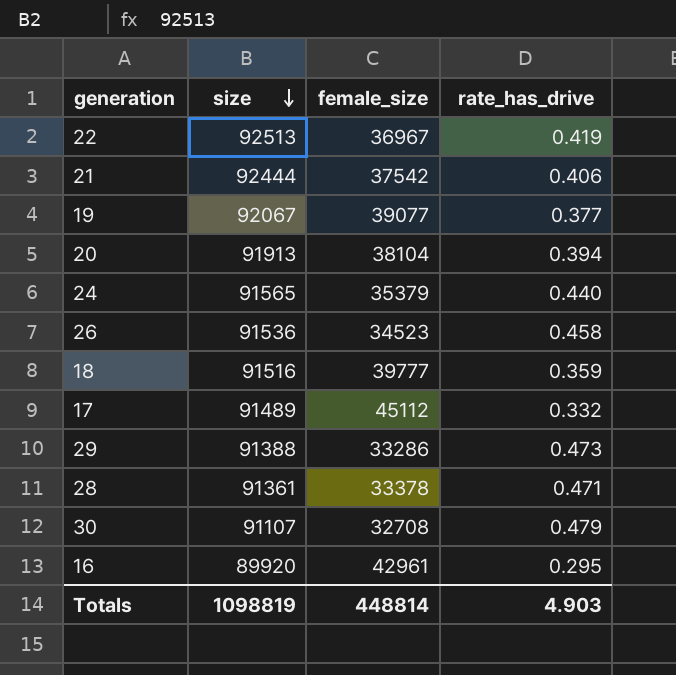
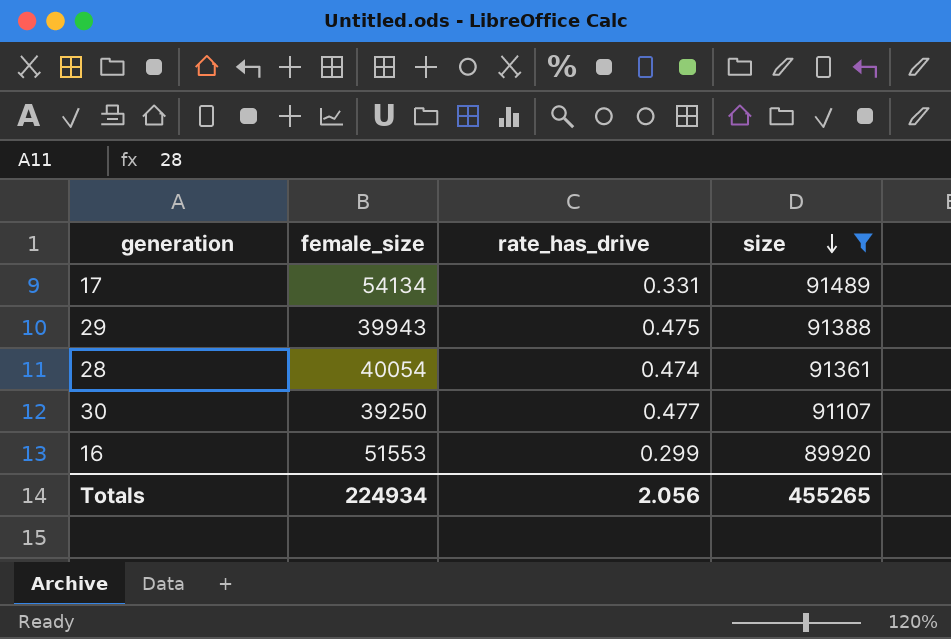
filter: none -> size <= 91489
column size | position: 2 -> 4
17 | female_size: 45112 -> 54134
17 | rate_has_drive: 0.332 -> 0.331
29 | female_size: 33286 -> 39943
29 | rate_has_drive: 0.473 -> 0.475
28 | female_size: 33378 -> 40054
28 | rate_has_drive: 0.471 -> 0.474
30 | female_size: 32708 -> 39250
30 | rate_has_drive: 0.479 -> 0.477
16 | female_size: 42961 -> 51553
16 | rate_has_drive: 0.295 -> 0.299
Totals | female_size: 448814 -> 224934
Totals | rate_has_drive: 4.903 -> 2.056
Totals | size: 1098819 -> 455265

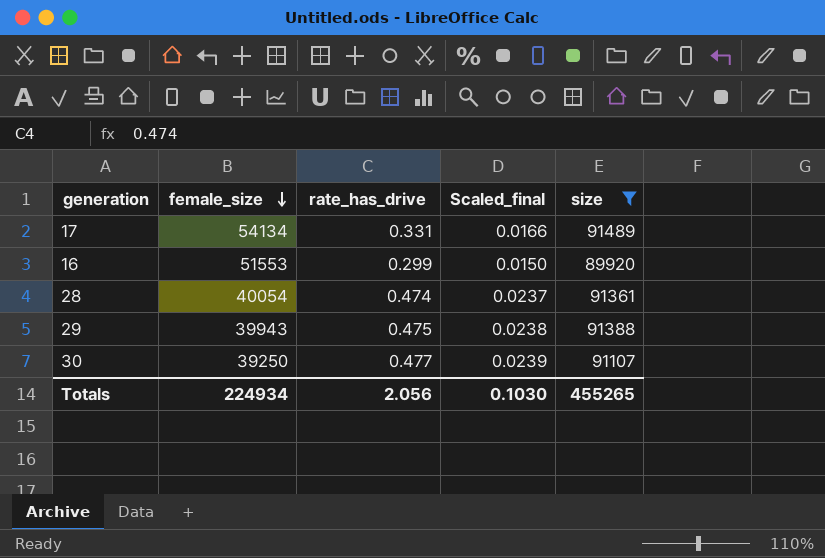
row order: size descending -> female_size descending
column Scaled_final | formula: none -> [rate_has_drive] * 0.05

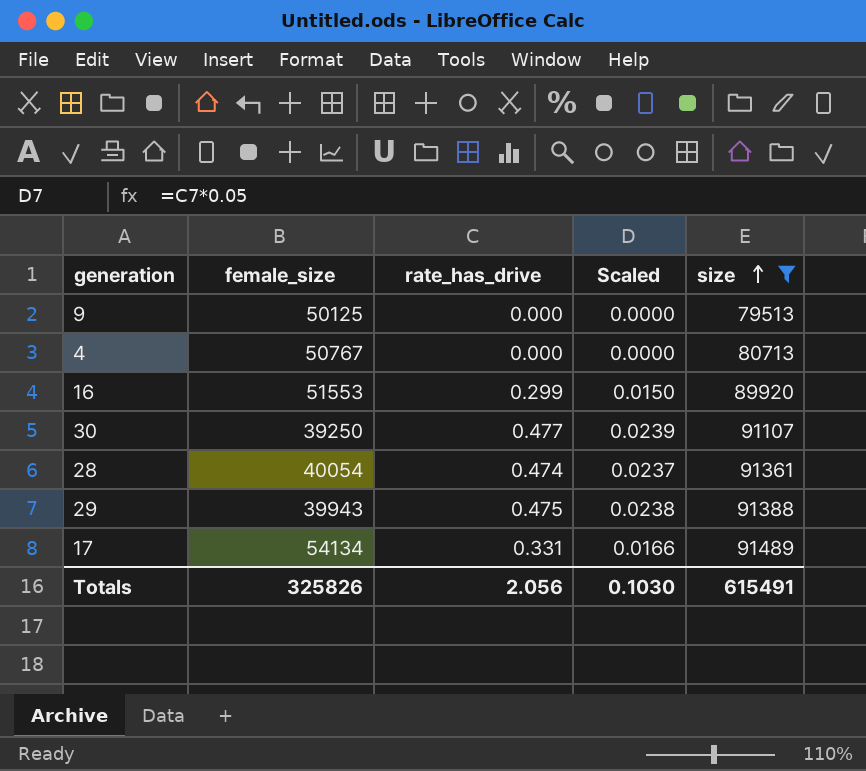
row order: female_size descending -> size ascending
column name: Scaled_final -> Scaled
row 9: none -> 50125 | 0.000 | 0.0000 | 79513
row 4: none -> 50767 | 0.000 | 0.0000 | 80713
Totals | female_size: 224934 -> 325826
Totals | size: 455265 -> 615491

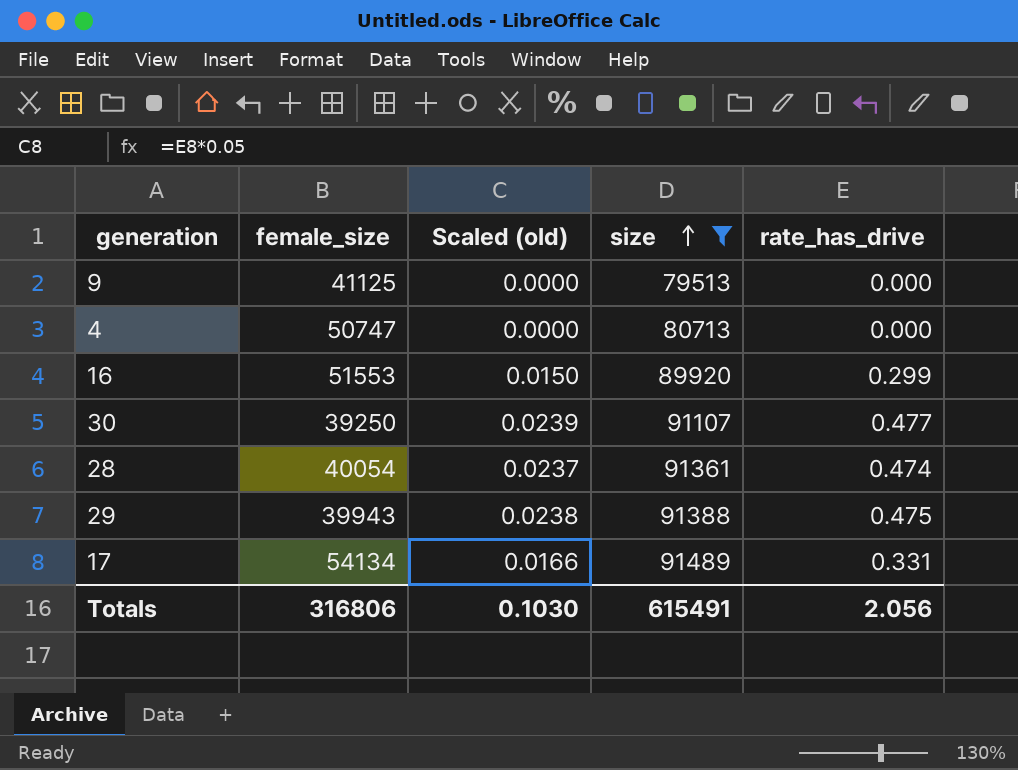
column name: Scaled -> Scaled (old)
column rate_has_drive | position: 3 -> 5
9 | female_size: 50125 -> 41125
4 | female_size: 50767 -> 50747
Totals | female_size: 325826 -> 316806

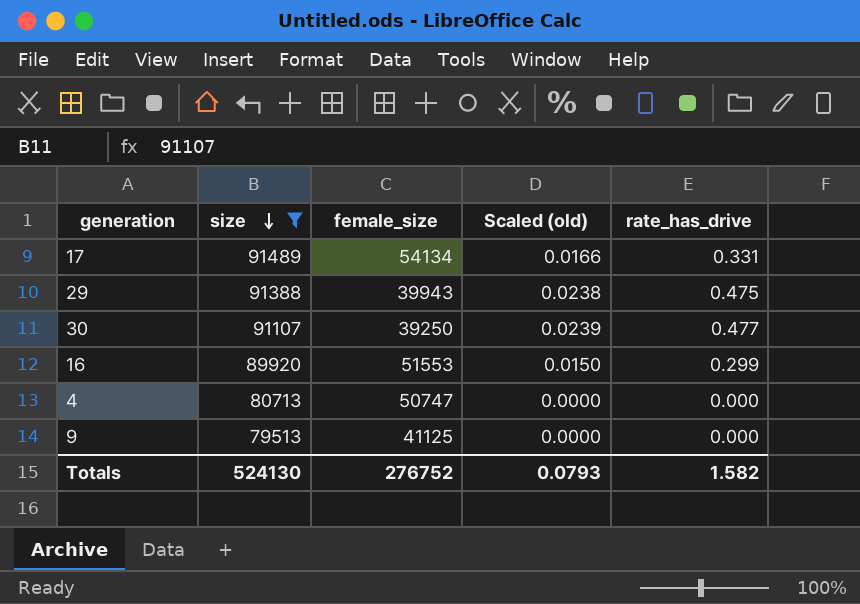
row order: size ascending -> size descending
column size | position: 4 -> 2
row 28: 40054 | 0.0237 | 91361 | 0.474 -> none
Totals | size: 615491 -> 524130
Totals | female_size: 316806 -> 276752
Totals | Scaled (old): 0.1030 -> 0.0793
Totals | rate_has_drive: 2.056 -> 1.582

